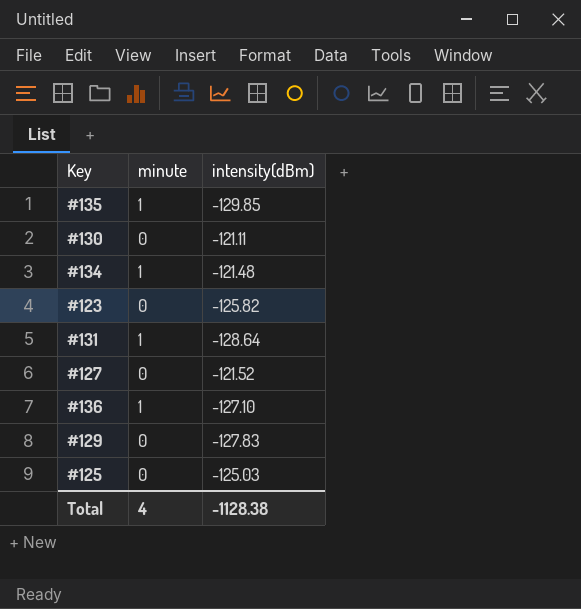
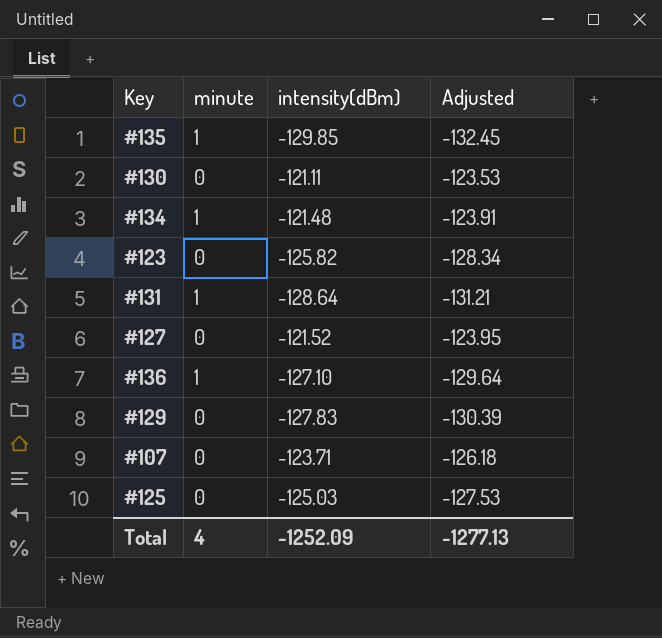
column Adjusted | formula: none -> [intensity(dBm)] * 1.02
row #107: none -> 0 | -123.71 | -126.18
Total | intensity(dBm): -1128.38 -> -1252.09

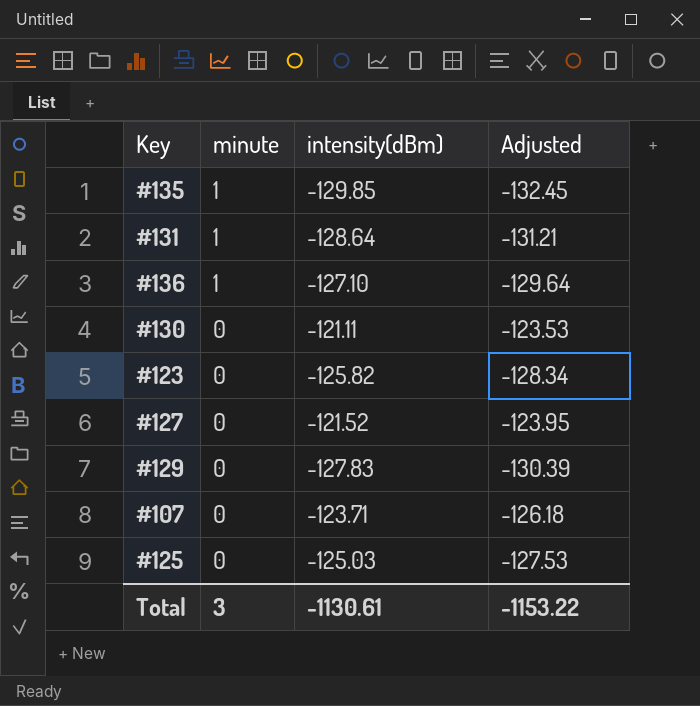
row order: none -> minute descending
row #134: 1 | -121.48 | -123.91 -> none
Total | minute: 4 -> 3
Total | intensity(dBm): -1252.09 -> -1130.61
Total | Adjusted: -1277.13 -> -1153.22

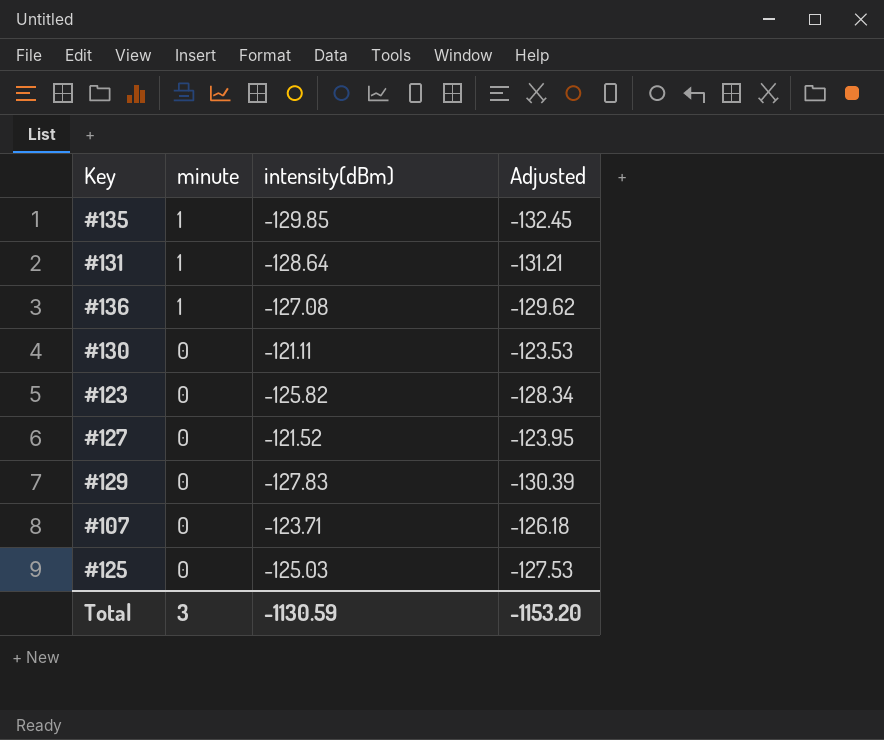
#136 | intensity(dBm): -127.10 -> -127.08
#136 | Adjusted: -129.64 -> -129.62
Total | intensity(dBm): -1130.61 -> -1130.59
Total | Adjusted: -1153.22 -> -1153.20

